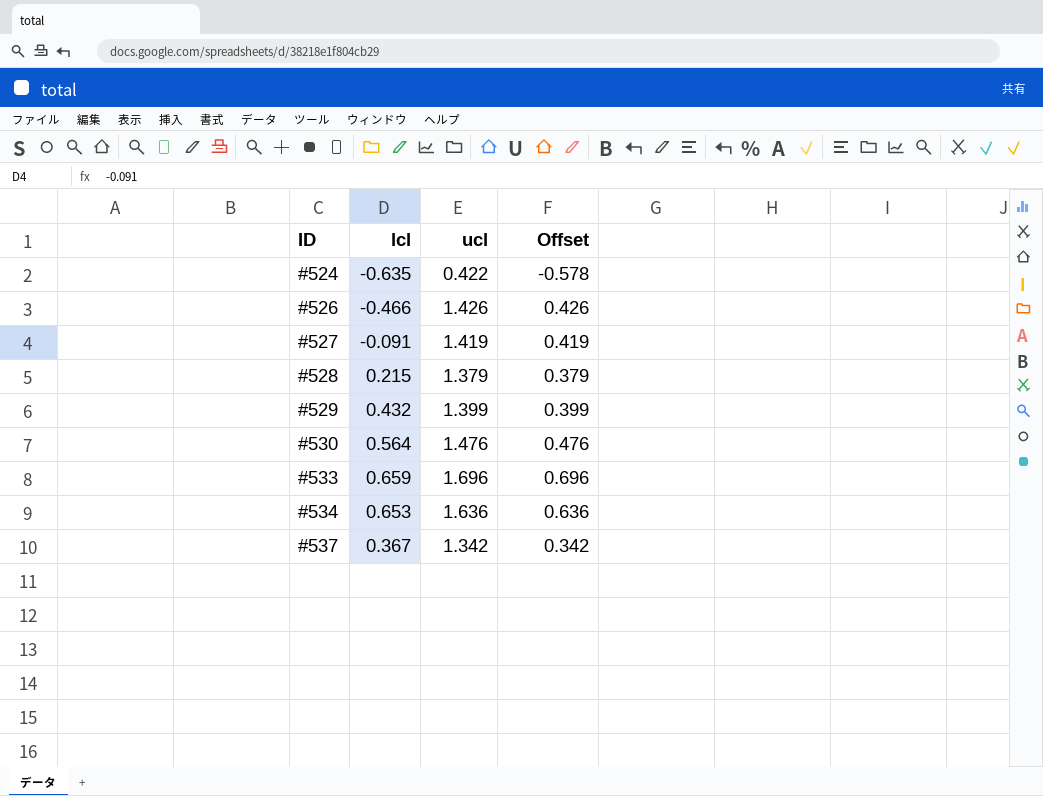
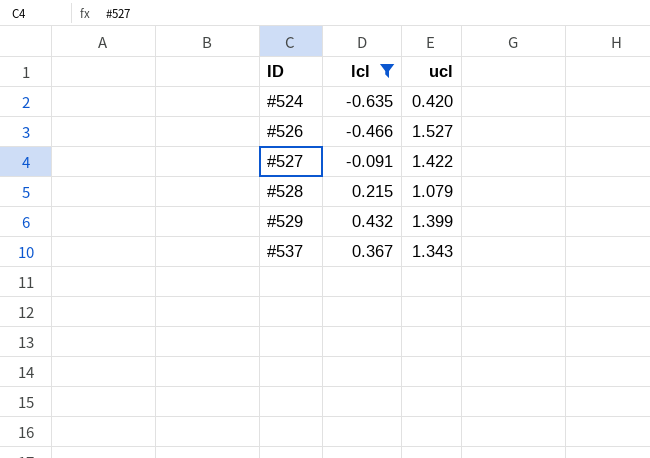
filter: none -> lcl <= 0.432
column Offset | formula: [ucl] - 1 -> none
#524 | ucl: 0.422 -> 0.420
#526 | ucl: 1.426 -> 1.527
#527 | ucl: 1.419 -> 1.422
#528 | ucl: 1.379 -> 1.079
#537 | ucl: 1.342 -> 1.343

